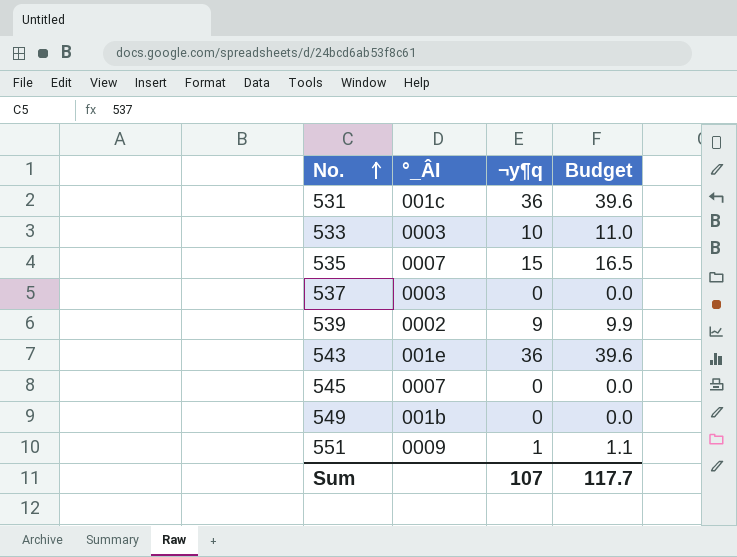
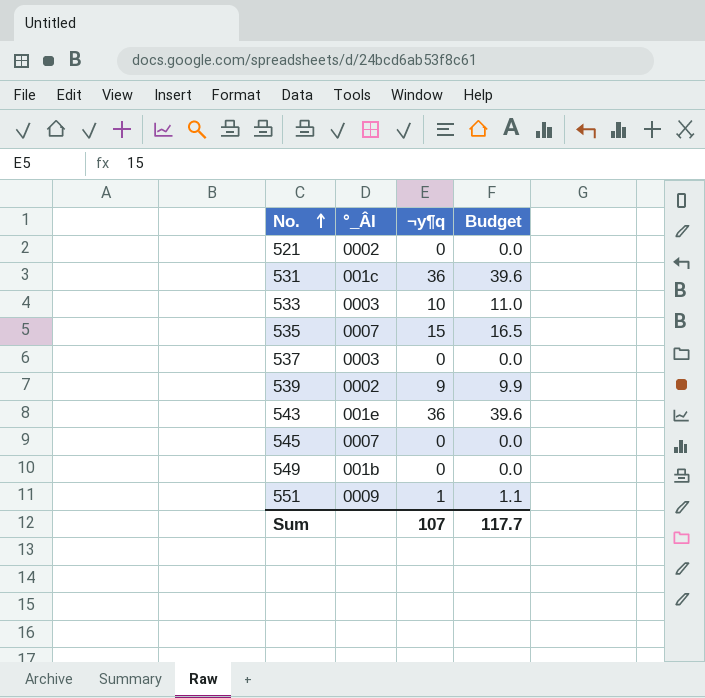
row 521: none -> 0002 | 0 | 0.0

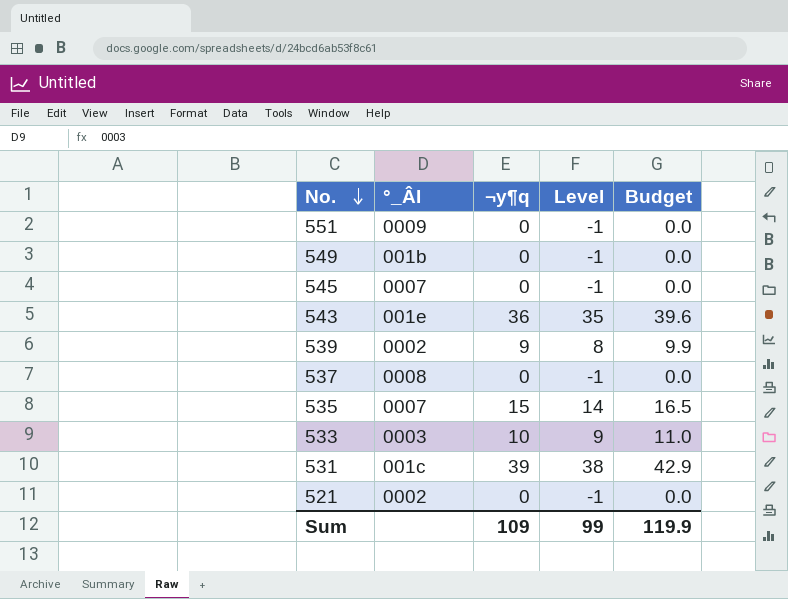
row order: No. ascending -> No. descending
column Level | formula: none -> [¬y¶q] - 1
551 | ¬y¶q: 1 -> 0
551 | Budget: 1.1 -> 0.0
537 | °_ÂI: 0003 -> 0008
531 | ¬y¶q: 36 -> 39
531 | Budget: 39.6 -> 42.9
Sum | ¬y¶q: 107 -> 109
Sum | Budget: 117.7 -> 119.9

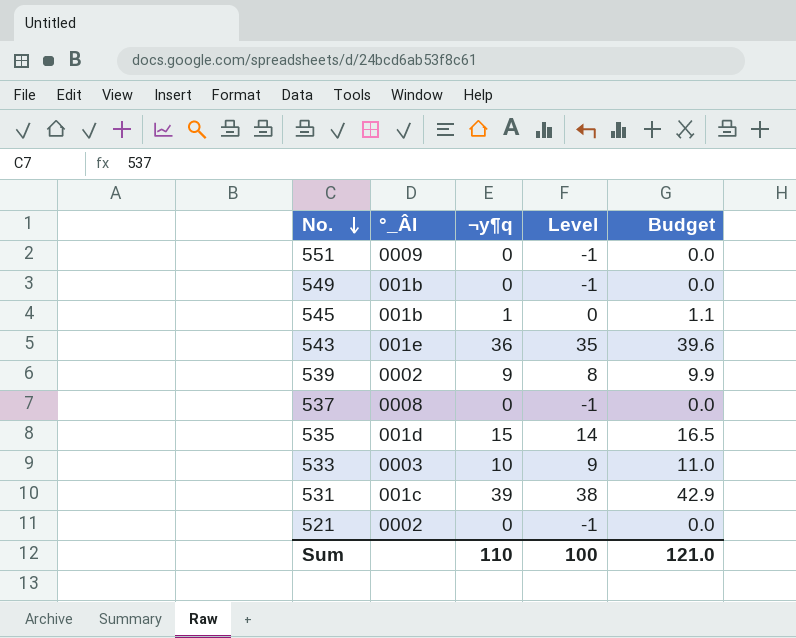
545 | °_ÂI: 0007 -> 001b
545 | ¬y¶q: 0 -> 1
545 | Level: -1 -> 0
545 | Budget: 0.0 -> 1.1
535 | °_ÂI: 0007 -> 001d
Sum | ¬y¶q: 109 -> 110
Sum | Level: 99 -> 100
Sum | Budget: 119.9 -> 121.0

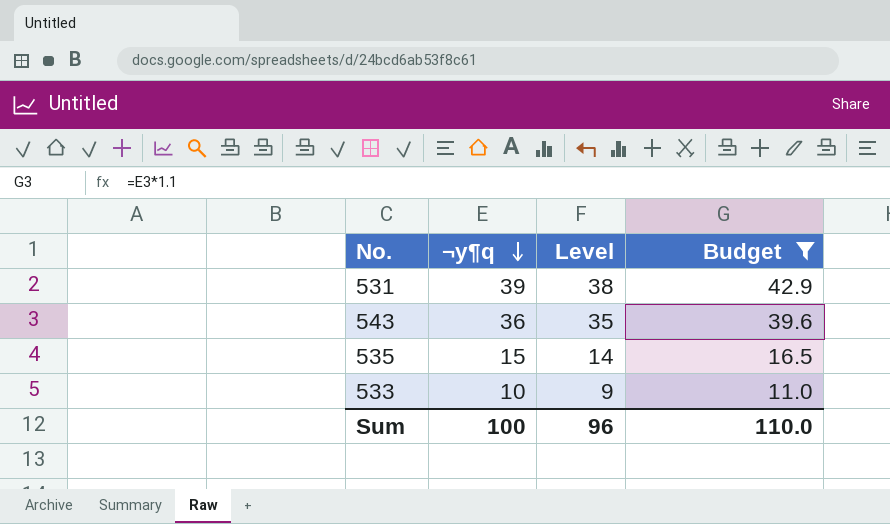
filter: none -> Budget >= 11.0
row order: No. descending -> ¬y¶q descending
column °_ÂI | position: 2 -> none
Sum | ¬y¶q: 110 -> 100
Sum | Level: 100 -> 96
Sum | Budget: 121.0 -> 110.0

